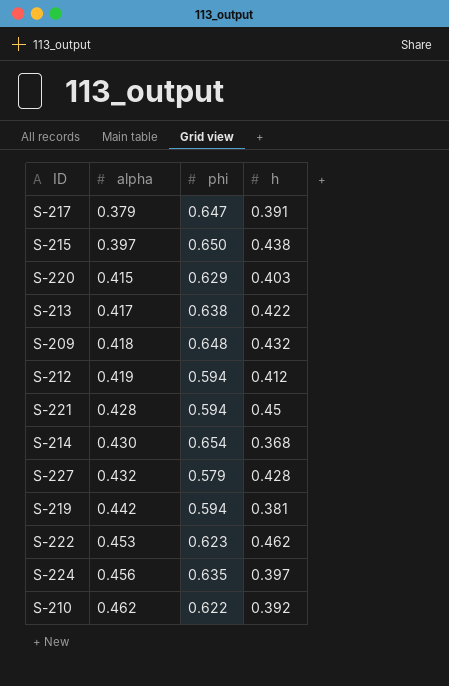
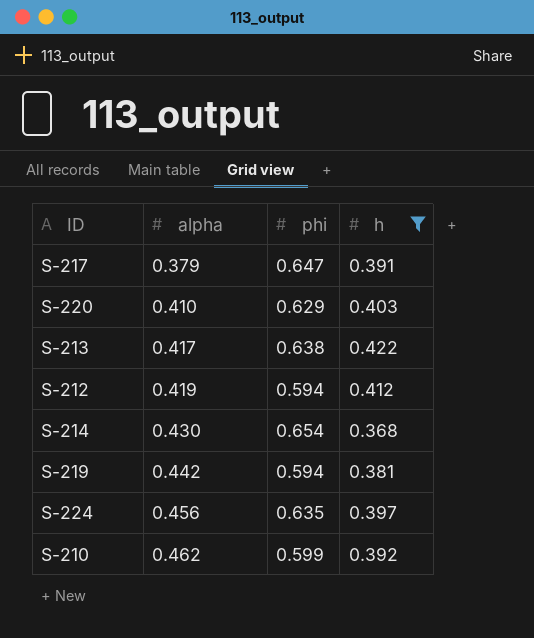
filter: none -> h <= 0.422
S-220 | alpha: 0.415 -> 0.410
S-210 | phi: 0.622 -> 0.599

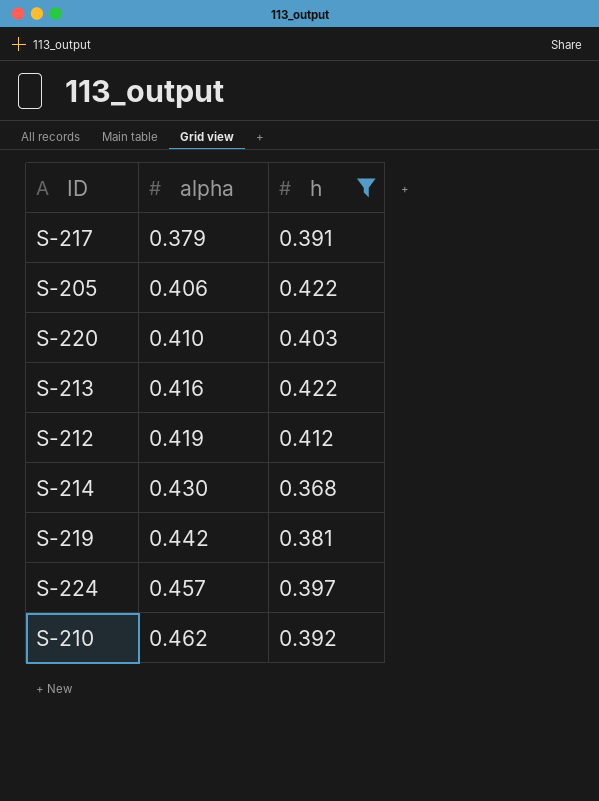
column phi | position: 3 -> none
row S-205: none -> 0.406 | 0.422
S-213 | alpha: 0.417 -> 0.416
S-224 | alpha: 0.456 -> 0.457

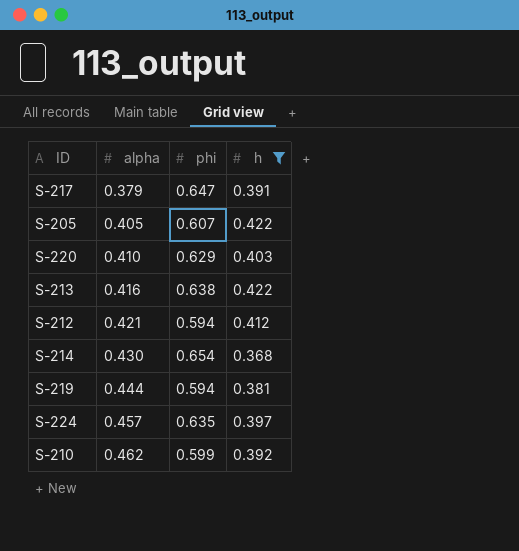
column phi | position: none -> 3
S-205 | alpha: 0.406 -> 0.405
S-212 | alpha: 0.419 -> 0.421
S-219 | alpha: 0.442 -> 0.444

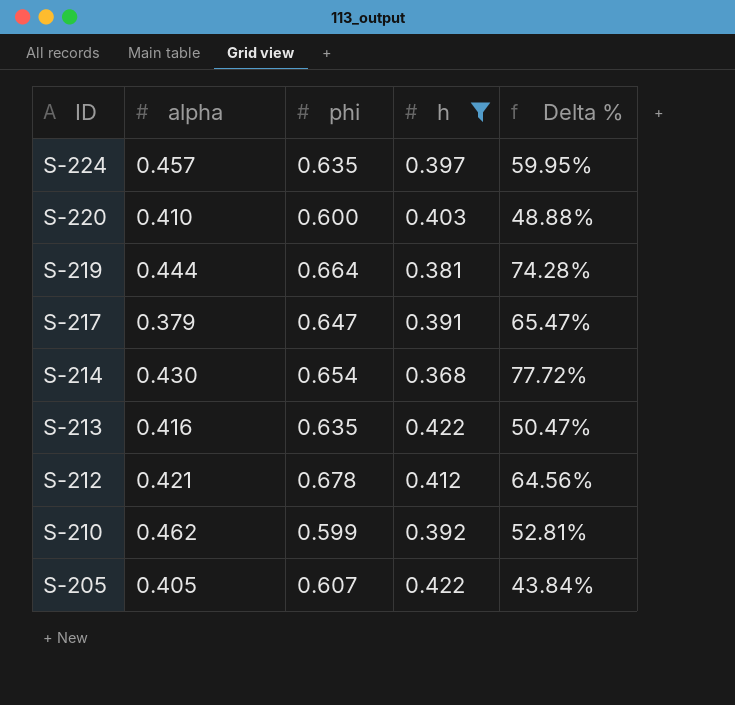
row order: alpha ascending -> ID descending
column Delta % | formula: none -> ([phi] - [h]) / [h]
S-220 | phi: 0.629 -> 0.600
S-219 | phi: 0.594 -> 0.664
S-213 | phi: 0.638 -> 0.635
S-212 | phi: 0.594 -> 0.678

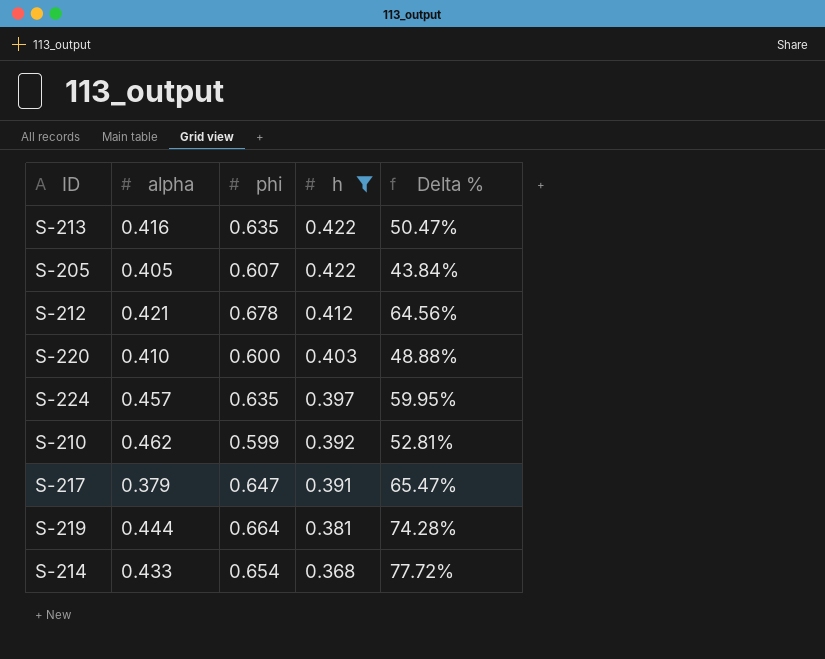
row order: ID descending -> h descending
S-214 | alpha: 0.430 -> 0.433

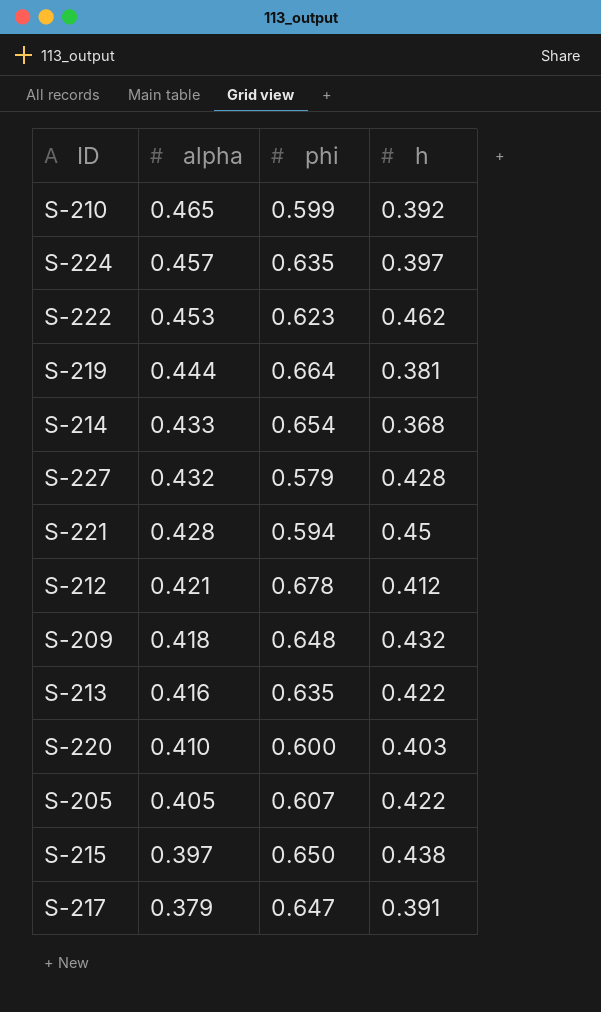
filter: h <= 0.422 -> none
row order: h descending -> alpha descending
column Delta % | formula: ([phi] - [h]) / [h] -> none
S-210 | alpha: 0.462 -> 0.465

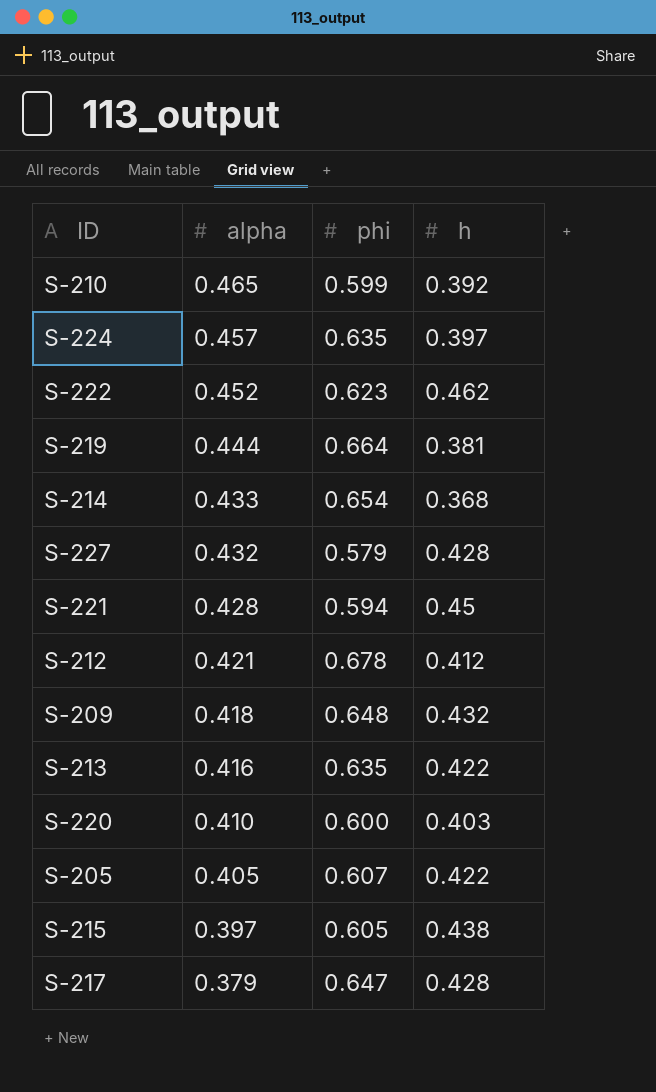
S-222 | alpha: 0.453 -> 0.452
S-215 | phi: 0.650 -> 0.605
S-217 | h: 0.391 -> 0.428

